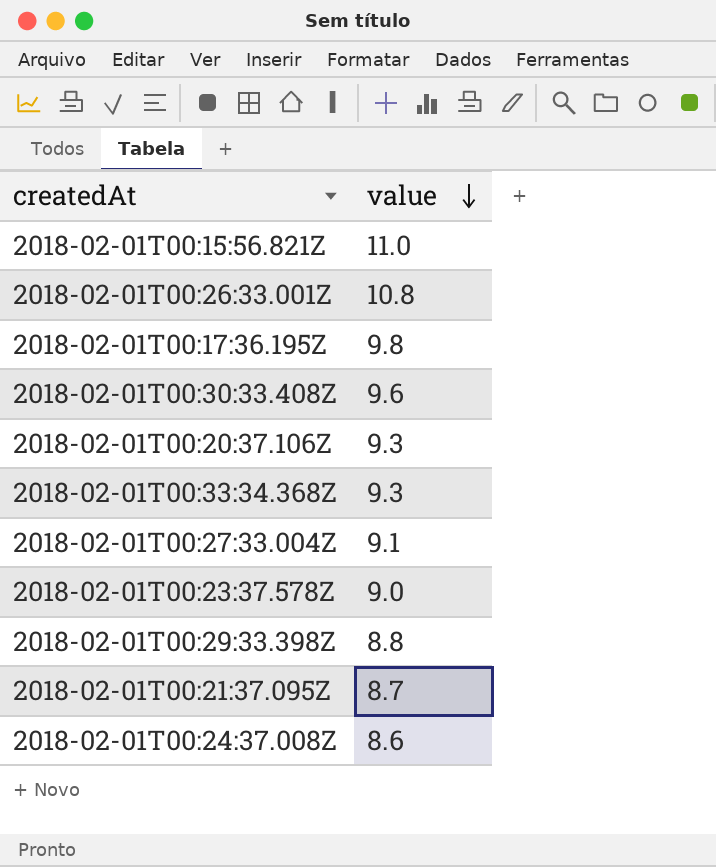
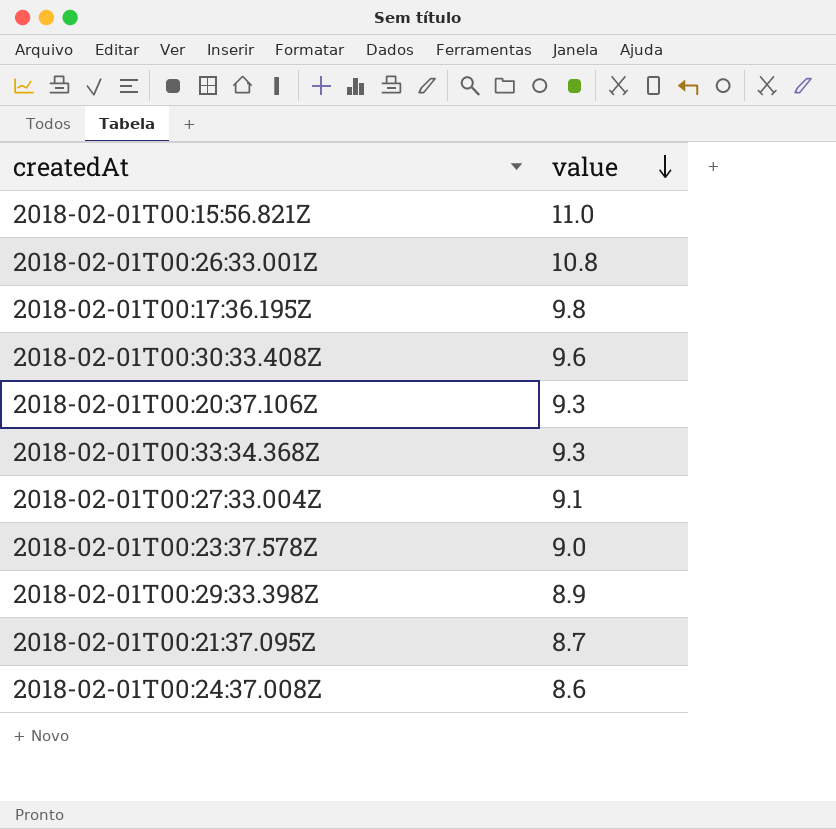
2018-02-01T00:29:33.398Z | value: 8.8 -> 8.9

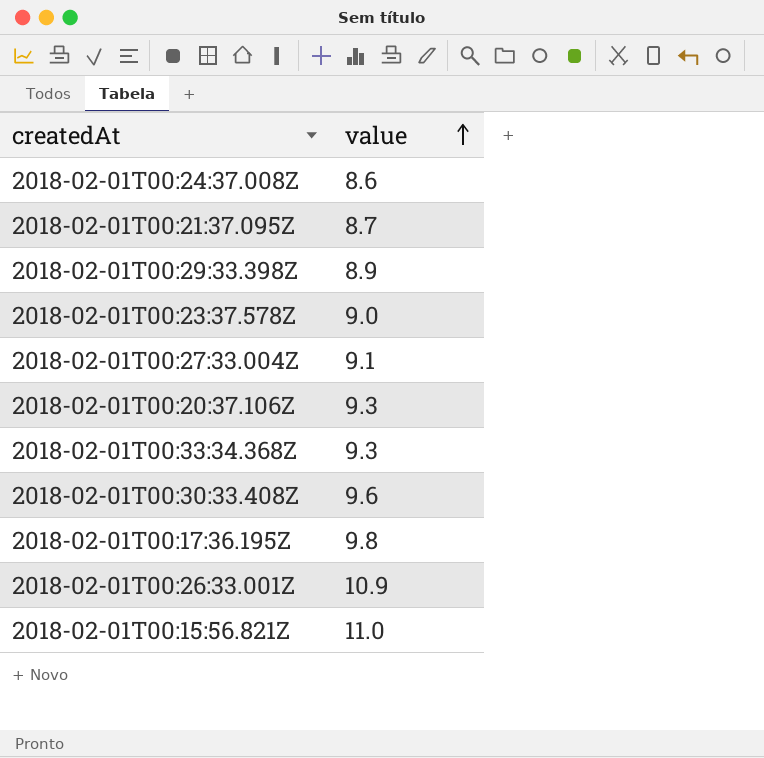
row order: value descending -> value ascending
2018-02-01T00:26:33.001Z | value: 10.8 -> 10.9

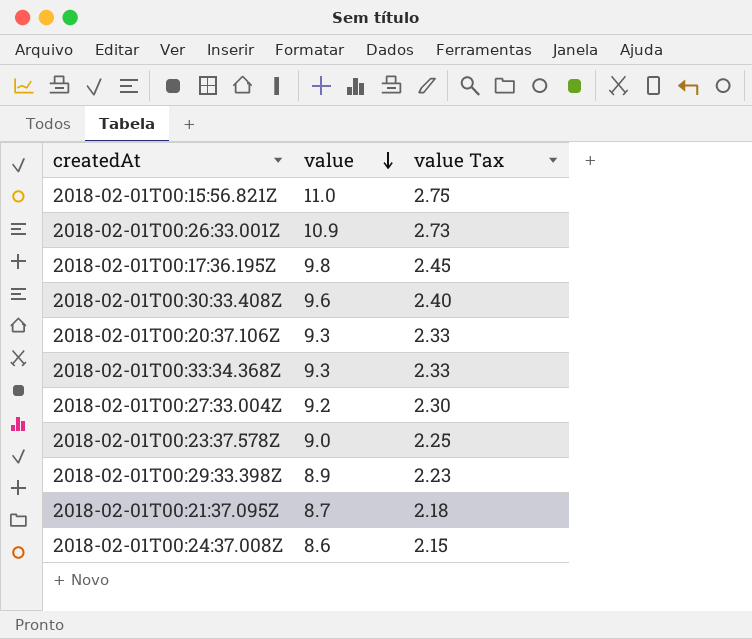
row order: value ascending -> value descending
column value Tax | formula: none -> [value] * 0.25
2018-02-01T00:27:33.004Z | value: 9.1 -> 9.2

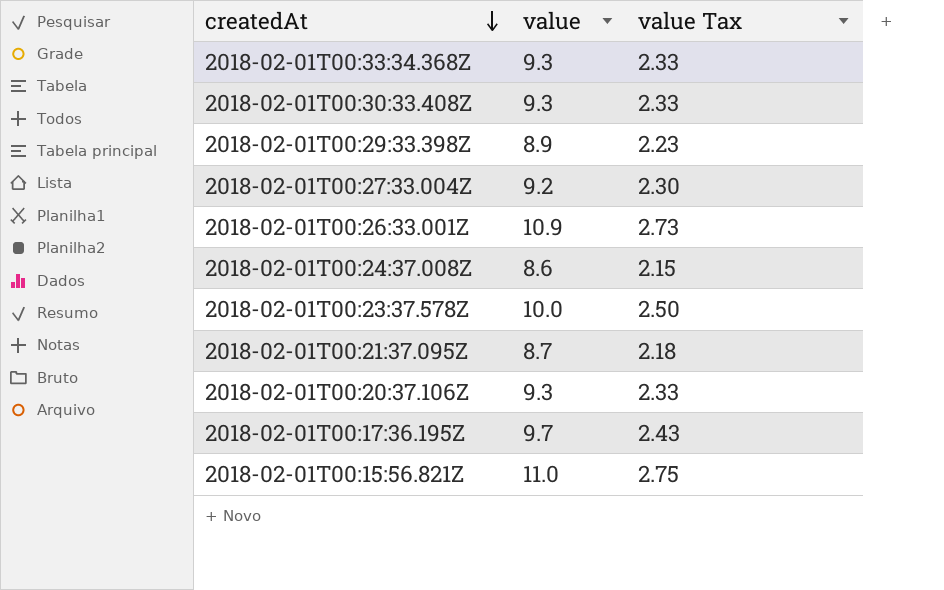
row order: value descending -> createdAt descending
2018-02-01T00:30:33.408Z | value: 9.6 -> 9.3
2018-02-01T00:30:33.408Z | value Tax: 2.40 -> 2.33
2018-02-01T00:23:37.578Z | value: 9.0 -> 10.0
2018-02-01T00:23:37.578Z | value Tax: 2.25 -> 2.50
2018-02-01T00:17:36.195Z | value: 9.8 -> 9.7
2018-02-01T00:17:36.195Z | value Tax: 2.45 -> 2.43

